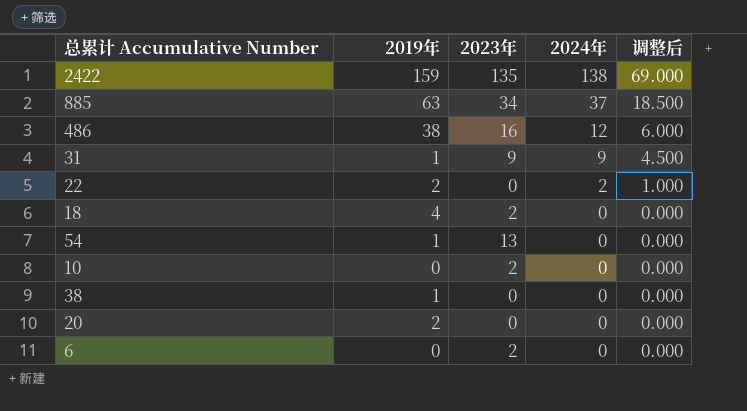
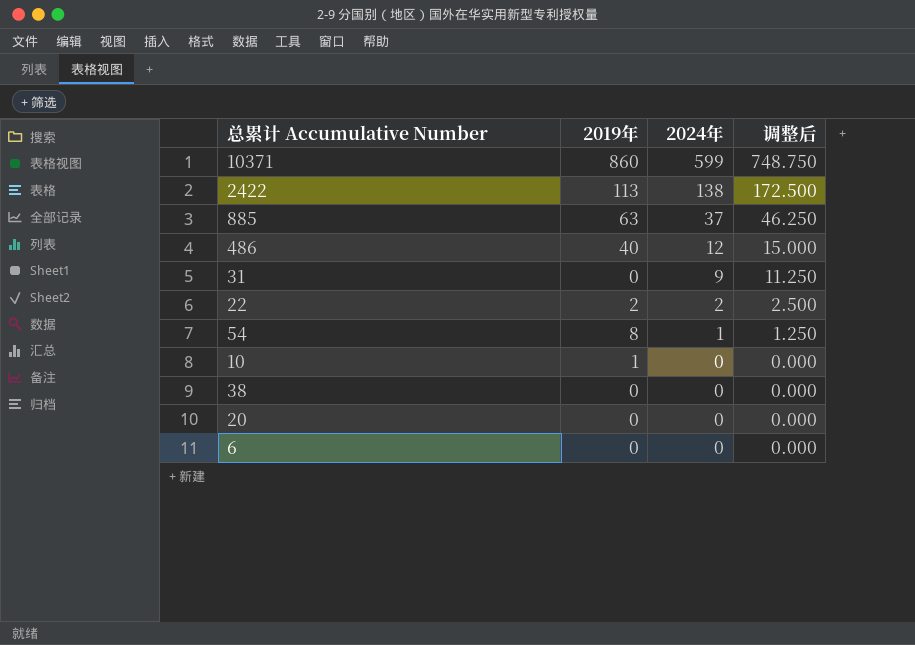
column 2023年 | position: 3 -> none
column 调整后 | formula: [2024年] * 0.5 -> [2024年] * 1.25
row 18: 4 | 2 | 0 | 0.000 -> none
row 10371: none -> 860 | 599 | 748.750
2422 | 2019年: 159 -> 113
486 | 2019年: 38 -> 40
31 | 2019年: 1 -> 0
54 | 2019年: 1 -> 8
54 | 2024年: 0 -> 1
10 | 2019年: 0 -> 1
38 | 2019年: 1 -> 0
20 | 2019年: 2 -> 0

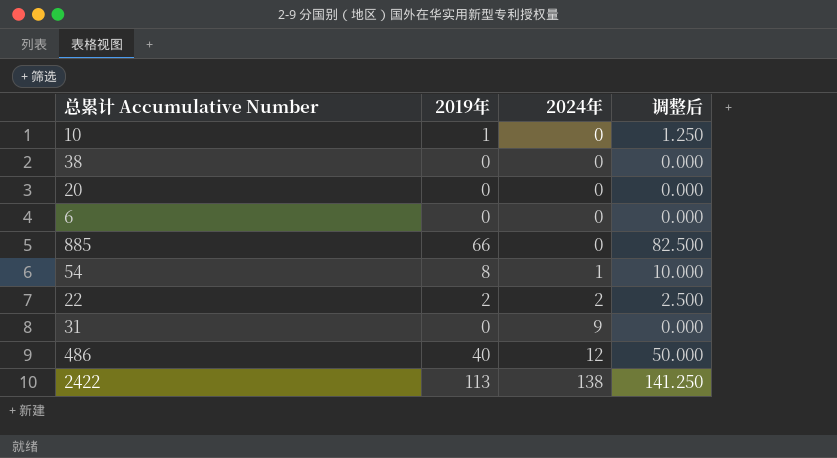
row order: 2024年 descending -> 2024年 ascending
column 调整后 | formula: [2024年] * 1.25 -> [2019年] * 1.25
row 10371: 860 | 599 | 748.750 -> none
885 | 2019年: 63 -> 66
885 | 2024年: 37 -> 0

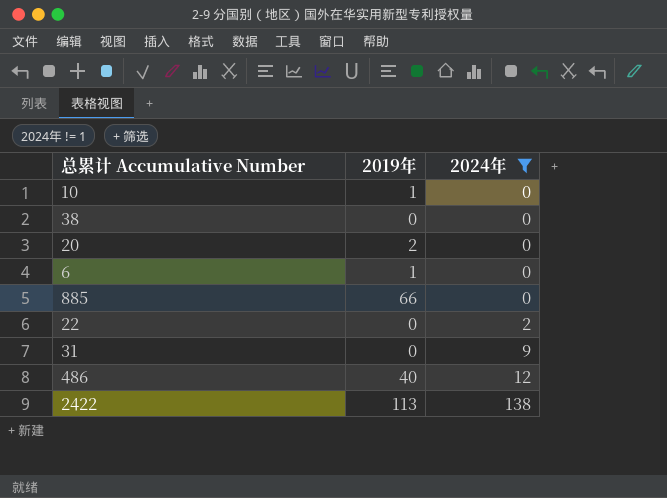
filter: none -> 2024年 != 1
column 调整后 | formula: [2019年] * 1.25 -> none
20 | 2019年: 0 -> 2
6 | 2019年: 0 -> 1
22 | 2019年: 2 -> 0

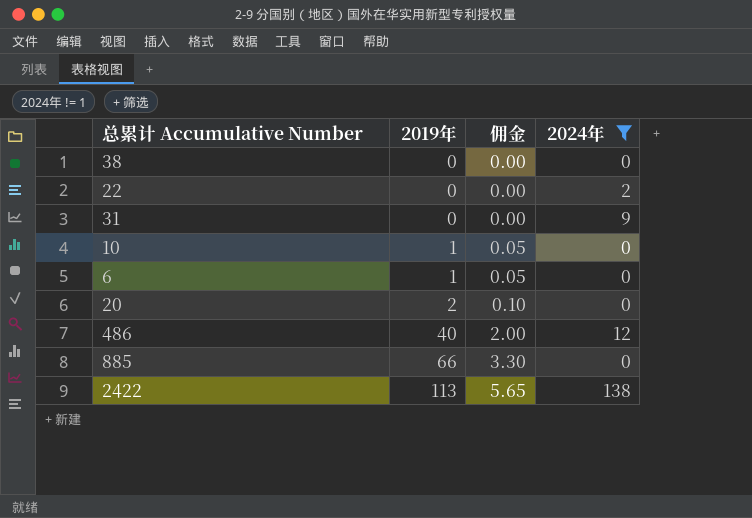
row order: 2024年 ascending -> 2019年 ascending
column 佣金 | formula: none -> [2019年] * 0.05

